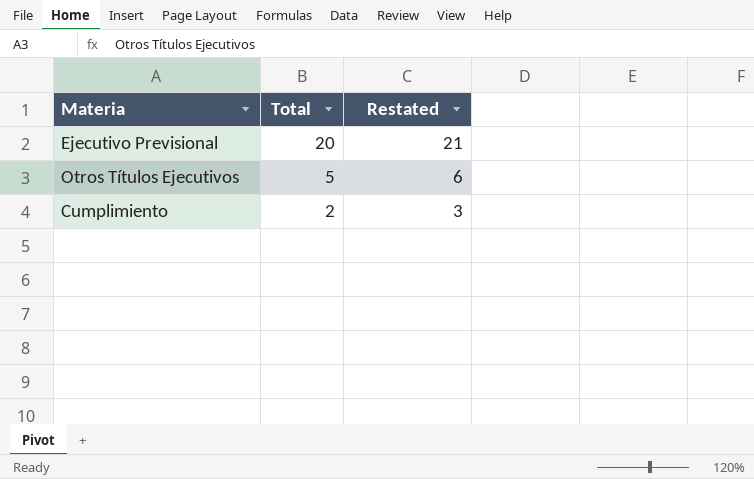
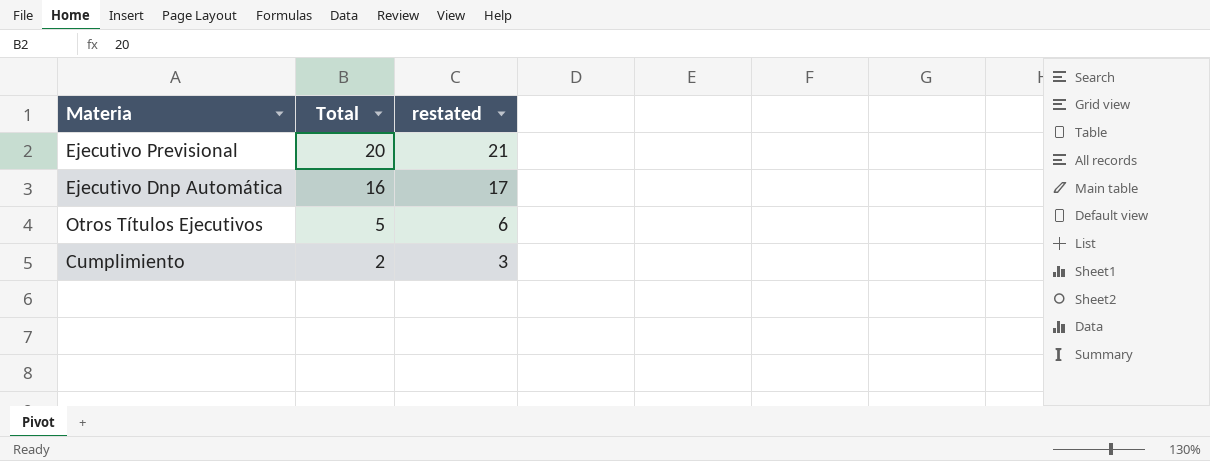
column name: Restated -> restated
row Ejecutivo Dnp Automática: none -> 16 | 17

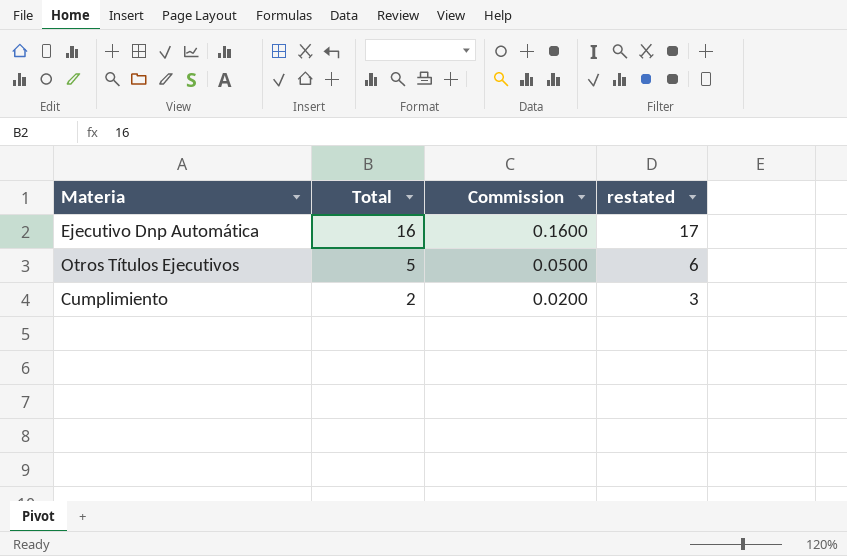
column Commission | formula: none -> [Total] * 0.01
row Ejecutivo Previsional: 20 | 21 -> none

